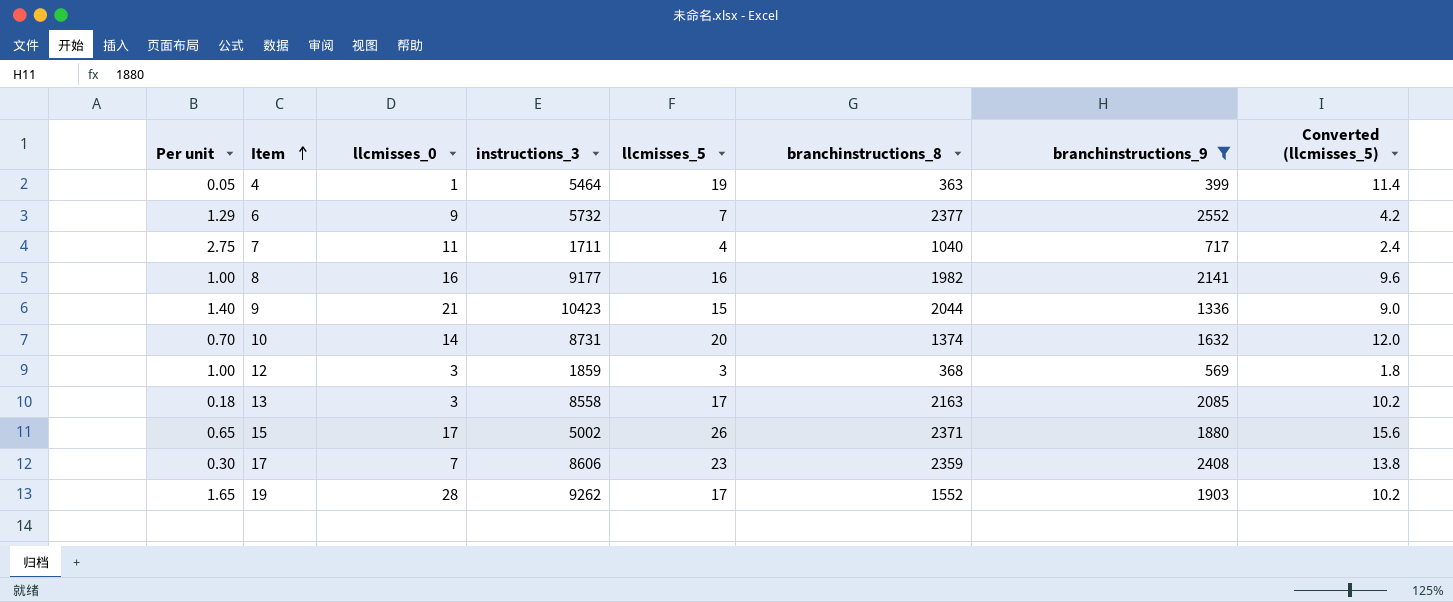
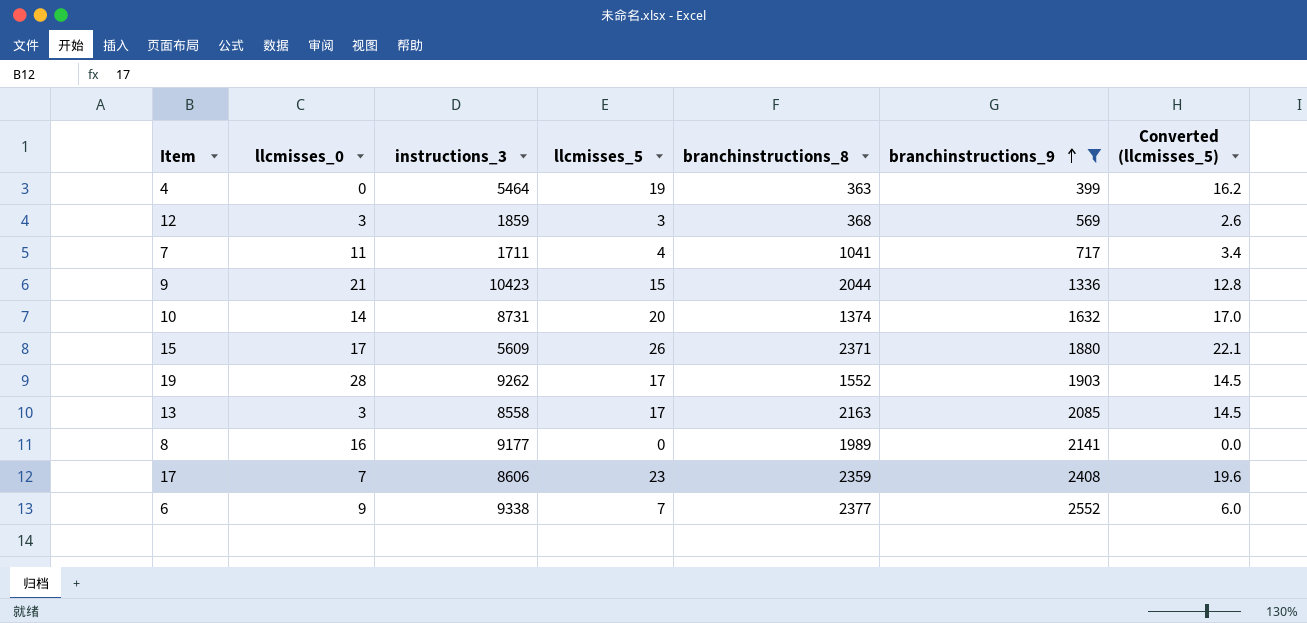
row order: Item ascending -> branchinstructions_9 ascending
column Per unit | formula: [llcmisses_0] / [llcmisses_5] -> none
column Converted (llcmisses_5) | formula: [llcmisses_5] * 0.6 -> [llcmisses_5] * 0.85
4 | llcmisses_0: 1 -> 0
7 | branchinstructions_8: 1040 -> 1041
15 | instructions_3: 5002 -> 5609
8 | llcmisses_5: 16 -> 0
8 | branchinstructions_8: 1982 -> 1989
6 | instructions_3: 5732 -> 9338

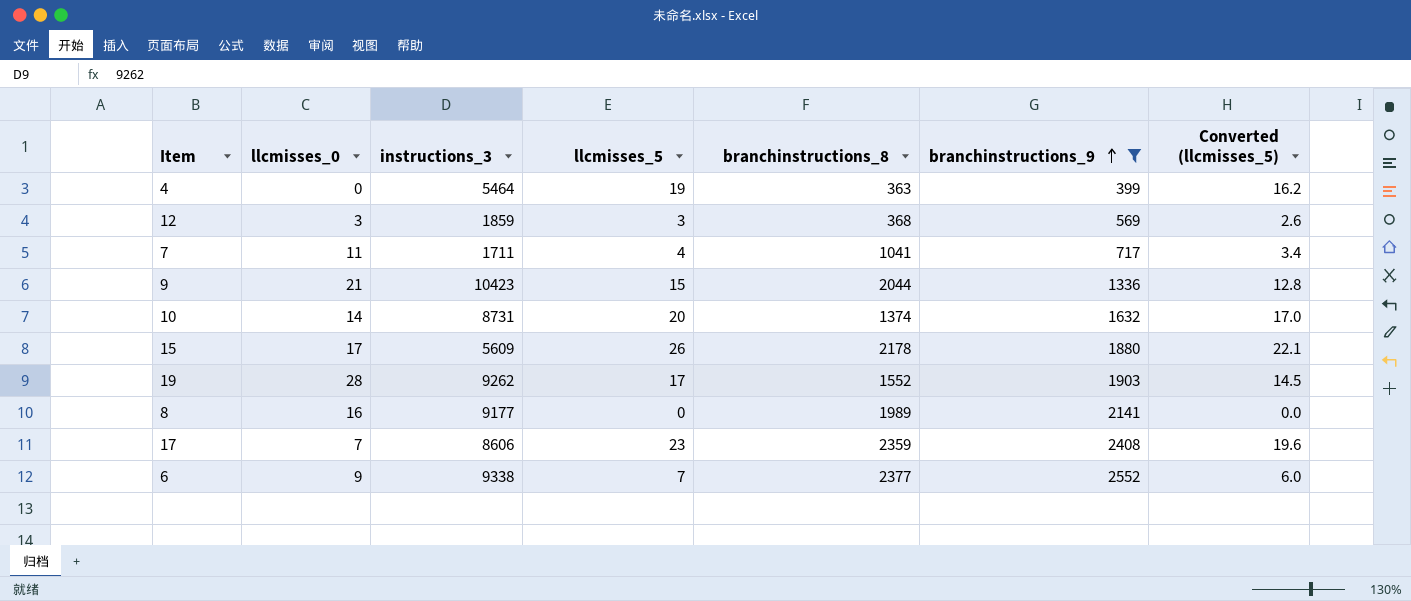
row 13: 3 | 8558 | 17 | 2163 | 2085 | 14.5 -> none
15 | branchinstructions_8: 2371 -> 2178

